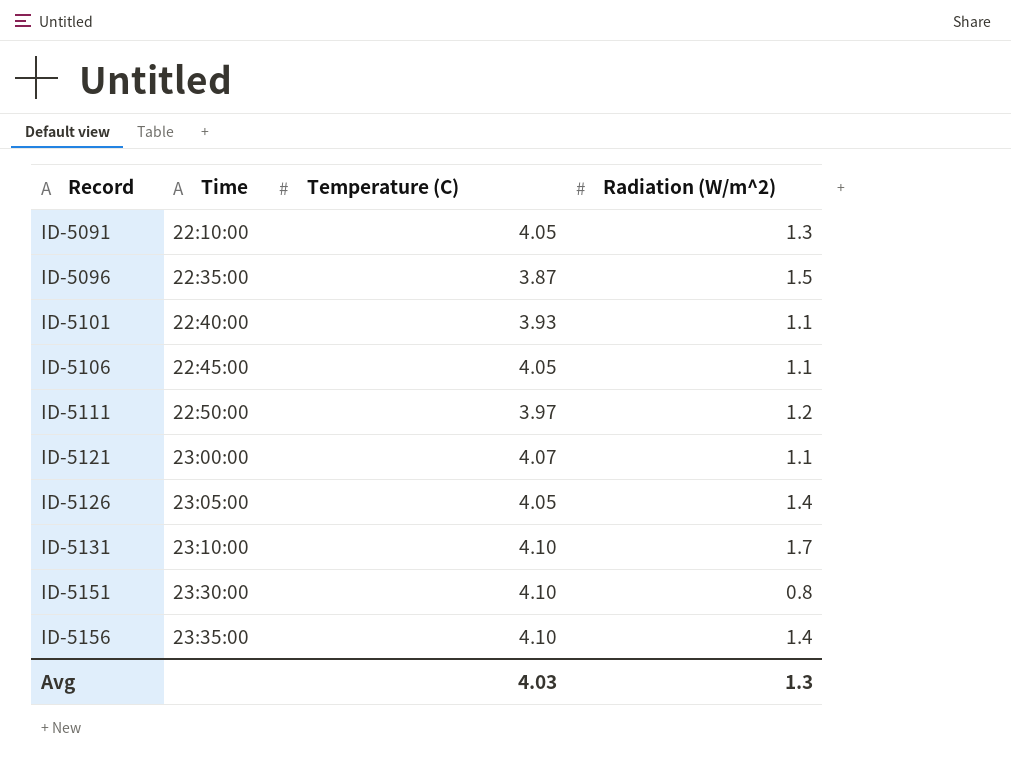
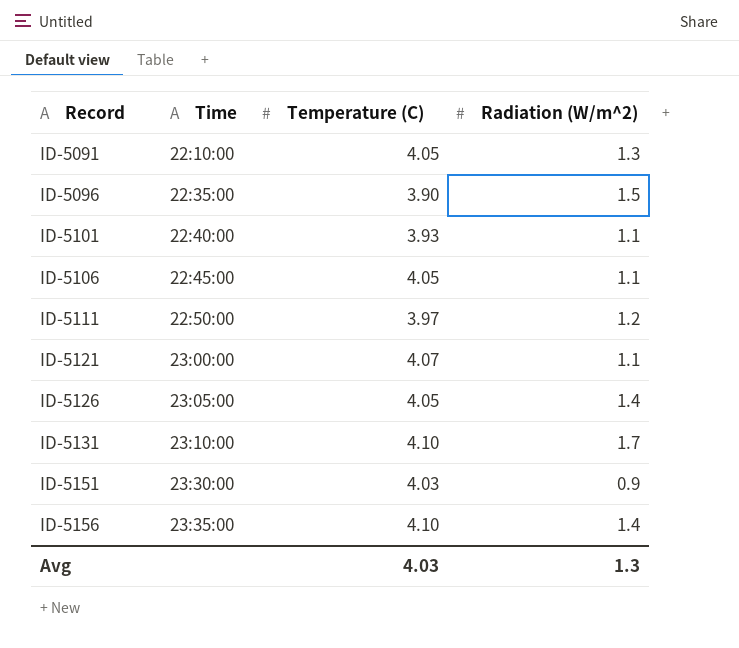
ID-5096 | Temperature (C): 3.87 -> 3.90
ID-5151 | Temperature (C): 4.10 -> 4.03
ID-5151 | Radiation (W/m^2): 0.8 -> 0.9

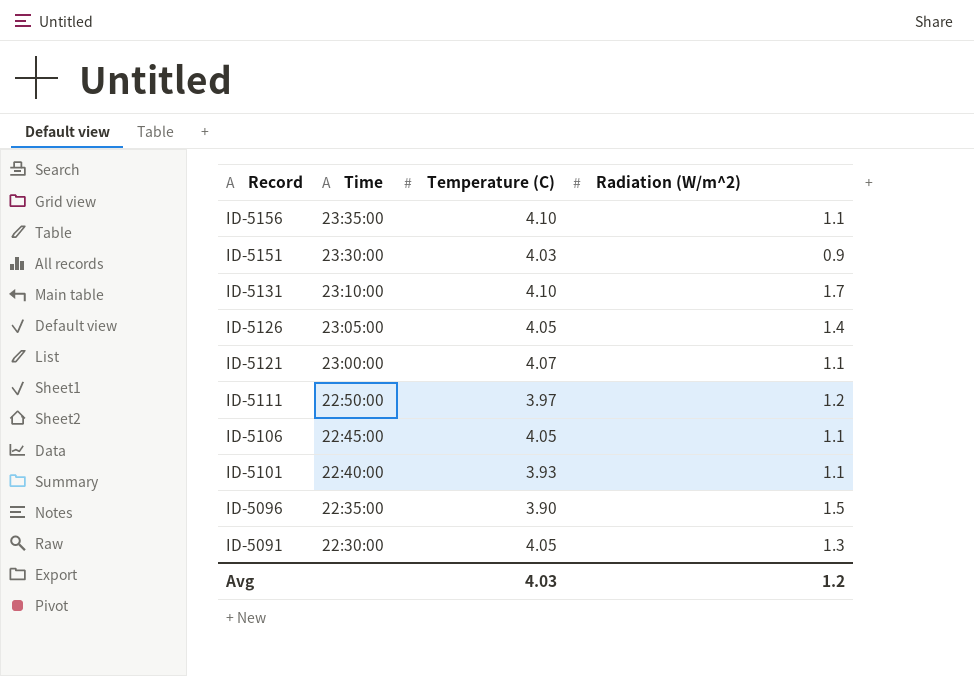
row order: Record ascending -> Record descending
ID-5156 | Radiation (W/m^2): 1.4 -> 1.1
ID-5091 | Time: 22:10:00 -> 22:30:00
Avg | Radiation (W/m^2): 1.3 -> 1.2

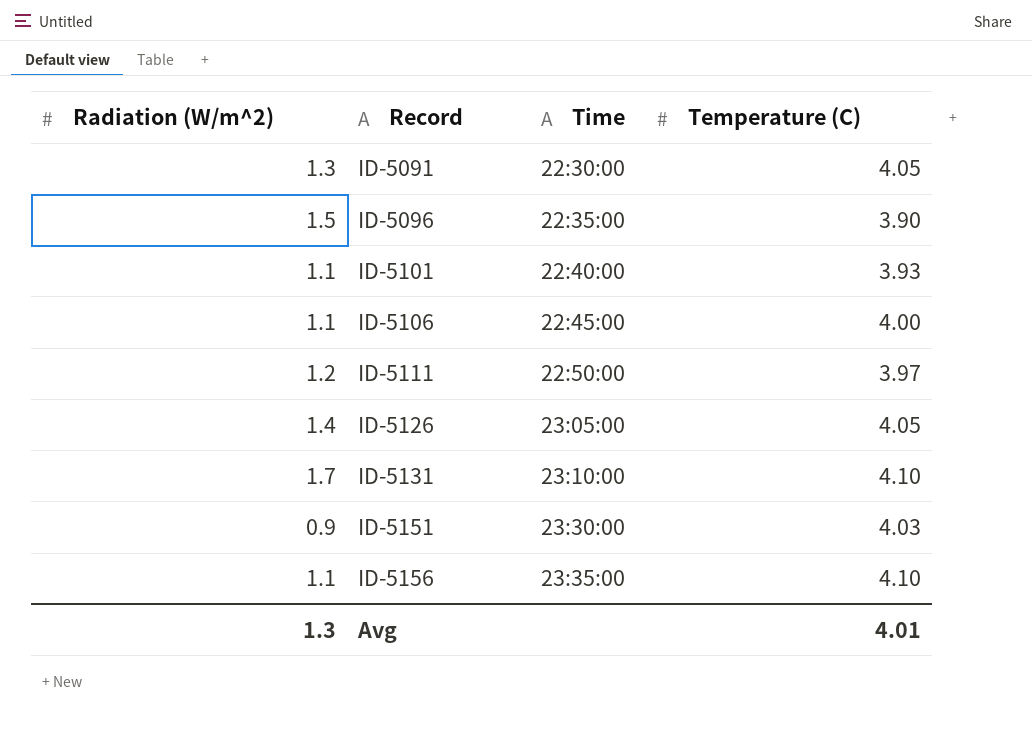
row order: Record descending -> Record ascending
column Radiation (W/m^2) | position: 4 -> 1
row ID-5121: 23:00:00 | 4.07 | 1.1 -> none
ID-5106 | Temperature (C): 4.05 -> 4.00
Avg | Radiation (W/m^2): 1.2 -> 1.3
Avg | Temperature (C): 4.03 -> 4.01

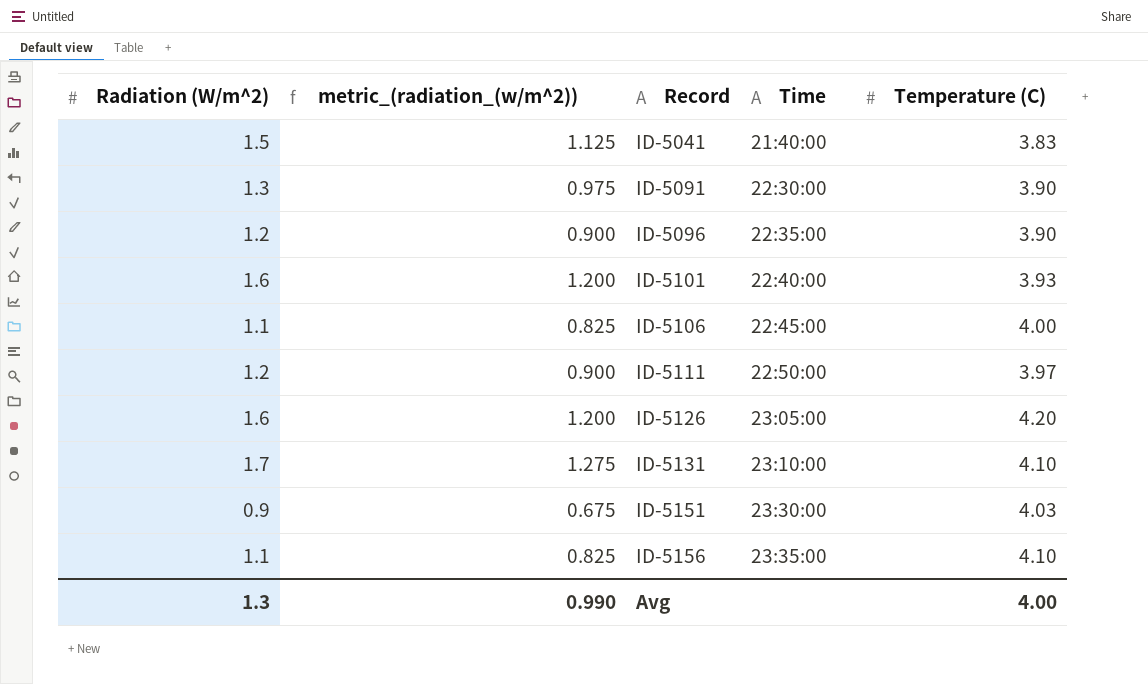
column metric_(radiation_(w/m^2)) | formula: none -> [Radiation (W/m^2)] * 0.75
row ID-5041: none -> 1.5 | 1.125 | 21:40:00 | 3.83
ID-5091 | Temperature (C): 4.05 -> 3.90
ID-5096 | Radiation (W/m^2): 1.5 -> 1.2
ID-5101 | Radiation (W/m^2): 1.1 -> 1.6
ID-5126 | Radiation (W/m^2): 1.4 -> 1.6
ID-5126 | Temperature (C): 4.05 -> 4.20
Avg | Temperature (C): 4.01 -> 4.00

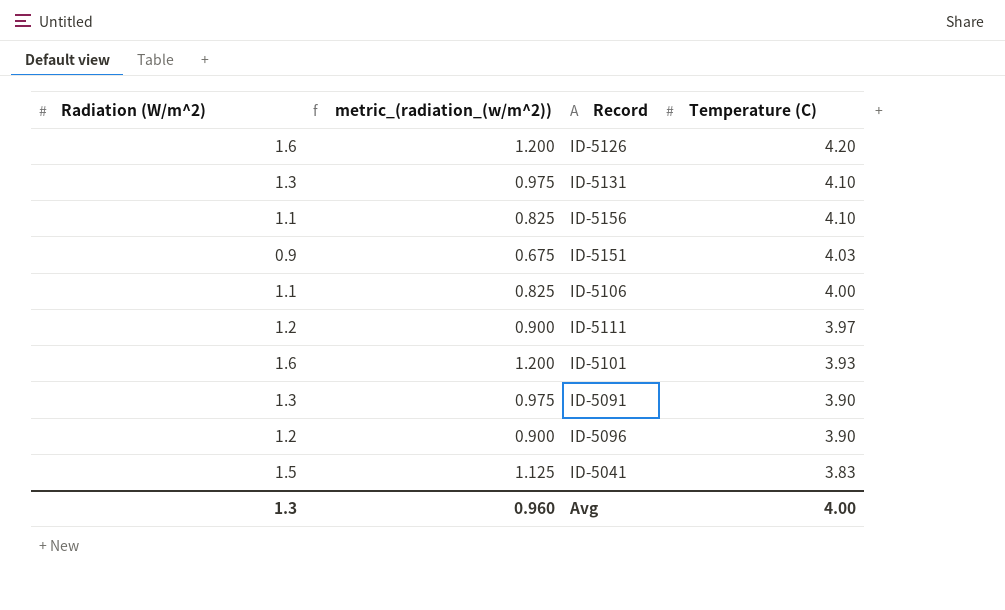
row order: Record ascending -> Temperature (C) descending
column Time | position: 4 -> none
ID-5131 | Radiation (W/m^2): 1.7 -> 1.3
ID-5131 | metric_(radiation_(w/m^2)): 1.275 -> 0.975
Avg | metric_(radiation_(w/m^2)): 0.990 -> 0.960

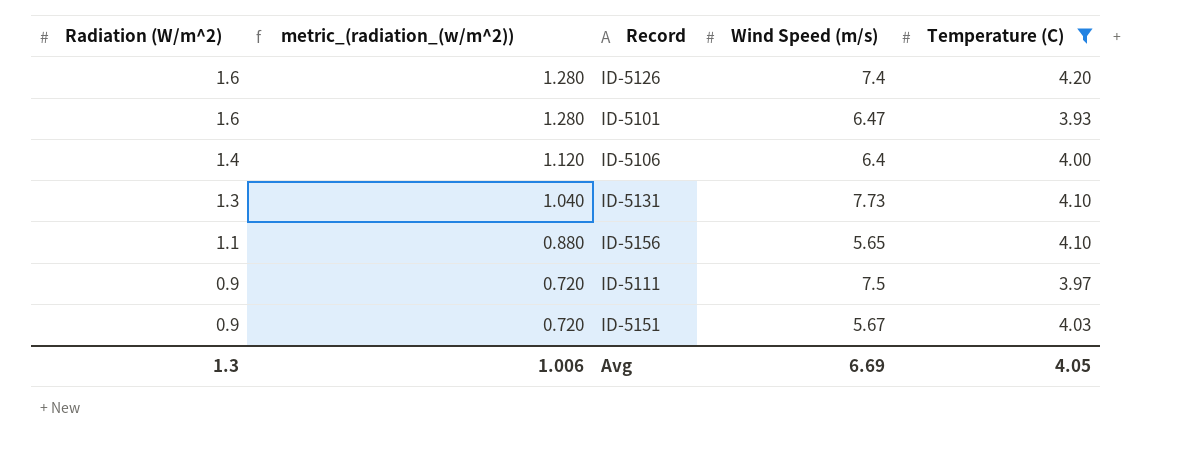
filter: none -> Temperature (C) >= 3.93
row order: Temperature (C) descending -> Radiation (W/m^2) descending
column metric_(radiation_(w/m^2)) | formula: [Radiation (W/m^2)] * 0.75 -> [Radiation (W/m^2)] * 0.8
column Wind Speed (m/s) | position: none -> 4
ID-5106 | Radiation (W/m^2): 1.1 -> 1.4
ID-5111 | Radiation (W/m^2): 1.2 -> 0.9
Avg | metric_(radiation_(w/m^2)): 0.960 -> 1.006
Avg | Temperature (C): 4.00 -> 4.05

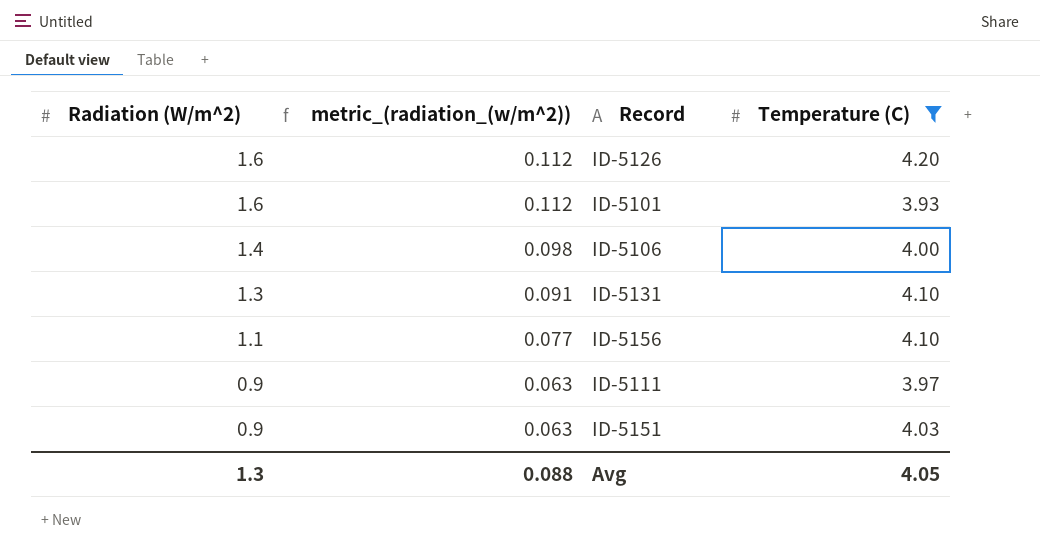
column Wind Speed (m/s) | position: 4 -> none
column metric_(radiation_(w/m^2)) | formula: [Radiation (W/m^2)] * 0.8 -> [Radiation (W/m^2)] * 0.07
Avg | metric_(radiation_(w/m^2)): 1.006 -> 0.088

